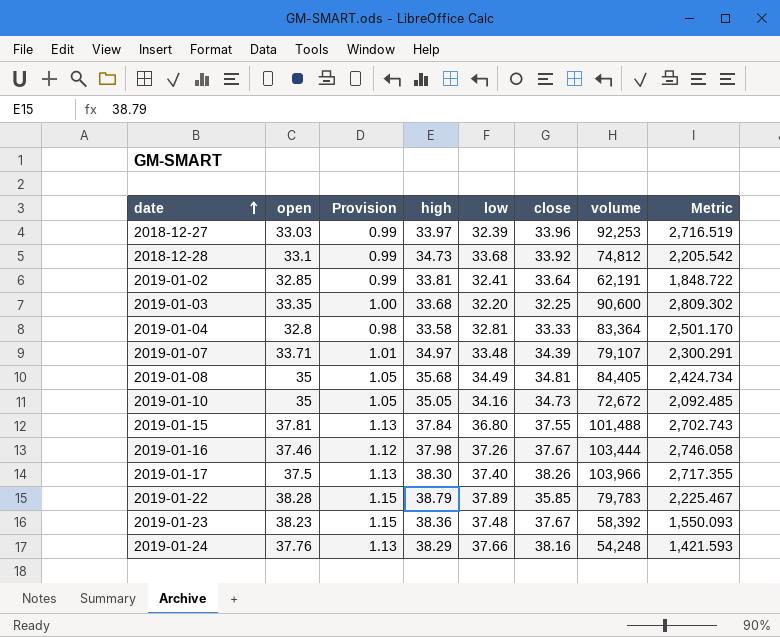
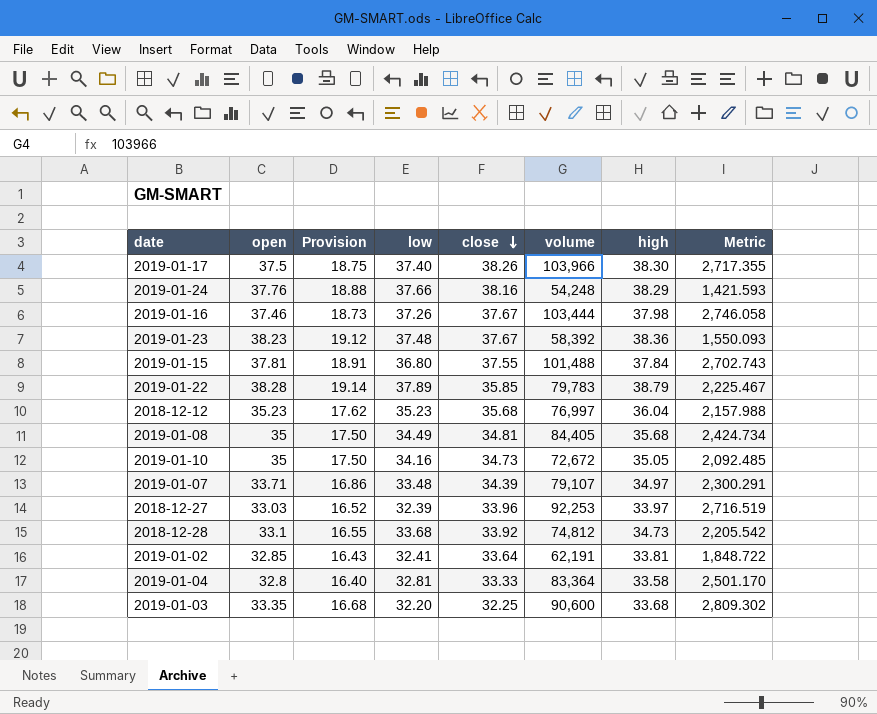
row order: date ascending -> close descending
column Provision | formula: [open] * 0.03 -> [open] * 0.5
column high | position: 4 -> 7
row 2018-12-12: none -> 35.23 | 17.62 | 35.23 | 35.68 | 76,997 | 36.04 | 2,157.988

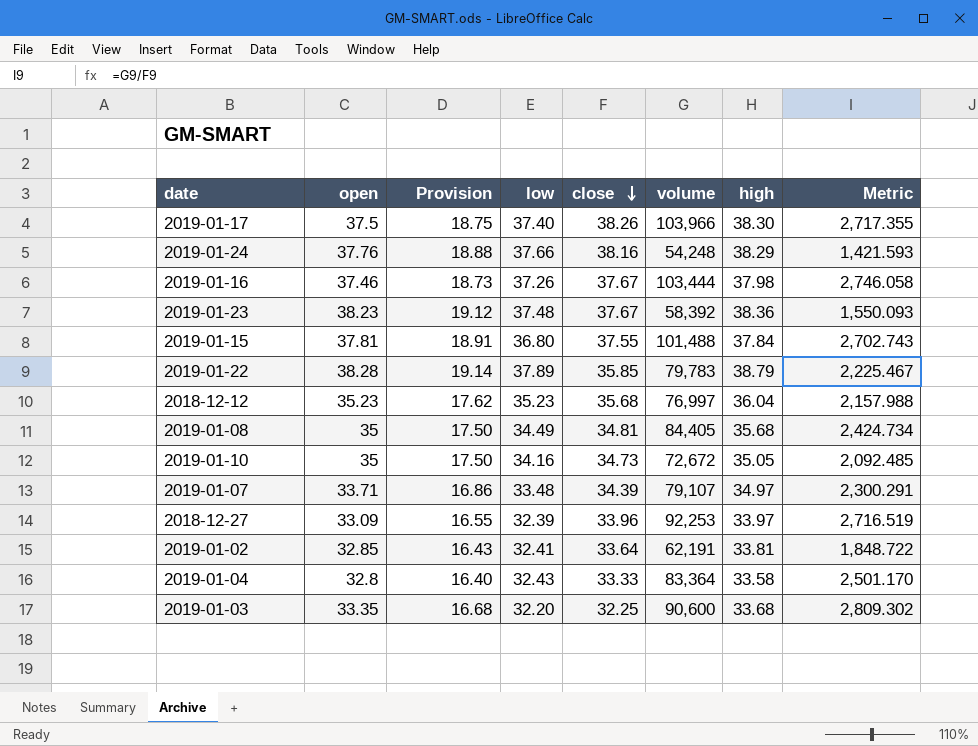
row 2018-12-28: 33.1 | 16.55 | 33.68 | 33.92 | 74,812 | 34.73 | 2,205.542 -> none
2018-12-27 | open: 33.03 -> 33.09
2018-12-27 | Provision: 16.52 -> 16.55
2019-01-04 | low: 32.81 -> 32.43

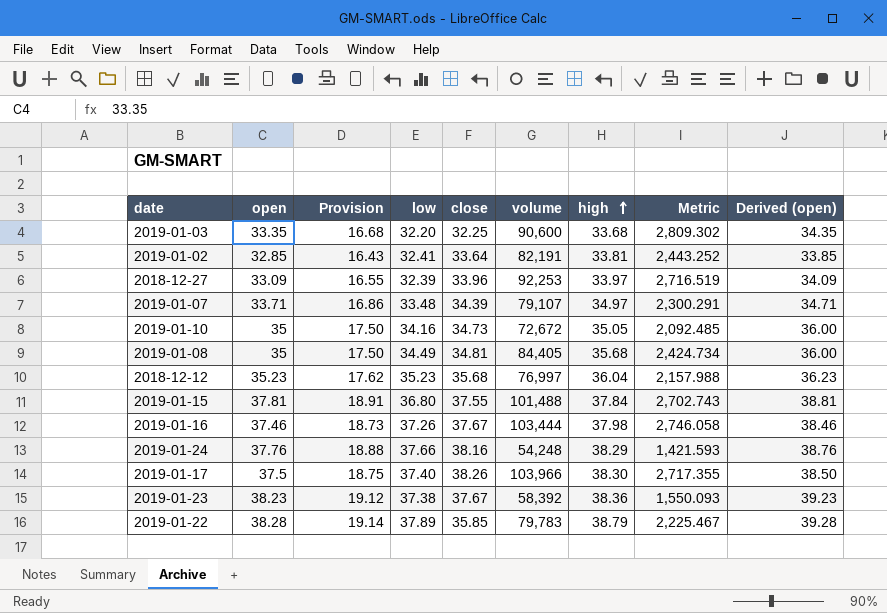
row order: close descending -> high ascending
column Derived (open) | formula: none -> [open] + 1
row 2019-01-04: 32.8 | 16.40 | 32.43 | 33.33 | 83,364 | 33.58 | 2,501.170 -> none
2019-01-02 | volume: 62,191 -> 82,191
2019-01-02 | Metric: 1,848.722 -> 2,443.252
2019-01-23 | low: 37.48 -> 37.38

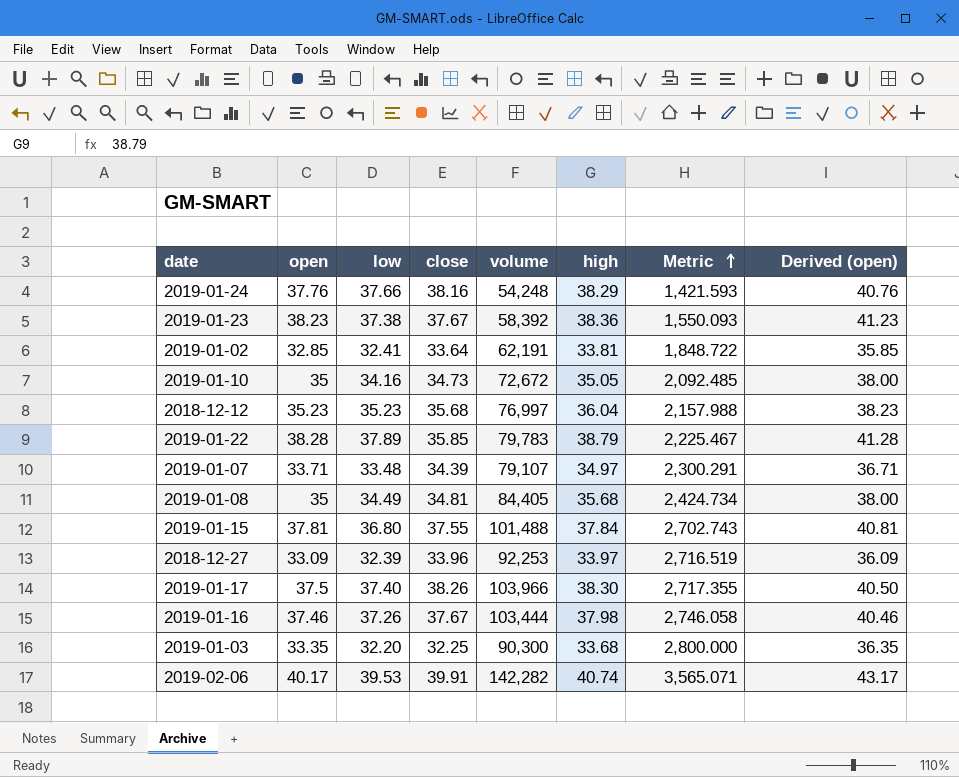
row order: high ascending -> Metric ascending
column Provision | formula: [open] * 0.5 -> none
column Derived (open) | formula: [open] + 1 -> [open] + 3
2019-01-02 | volume: 82,191 -> 62,191
2019-01-02 | Metric: 2,443.252 -> 1,848.722
2019-01-03 | volume: 90,600 -> 90,300
2019-01-03 | Metric: 2,809.302 -> 2,800.000
row 2019-02-06: none -> 40.17 | 39.53 | 39.91 | 142,282 | 40.74 | 3,565.071 | 43.17

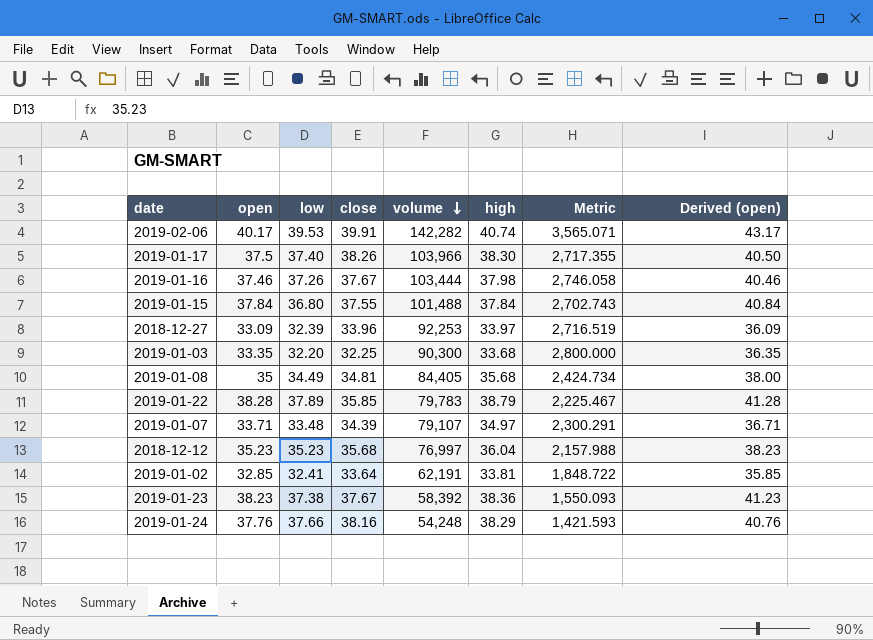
row order: Metric ascending -> volume descending
row 2019-01-10: 35 | 34.16 | 34.73 | 72,672 | 35.05 | 2,092.485 | 38.00 -> none
2019-01-15 | open: 37.81 -> 37.84
2019-01-15 | Derived (open): 40.81 -> 40.84

